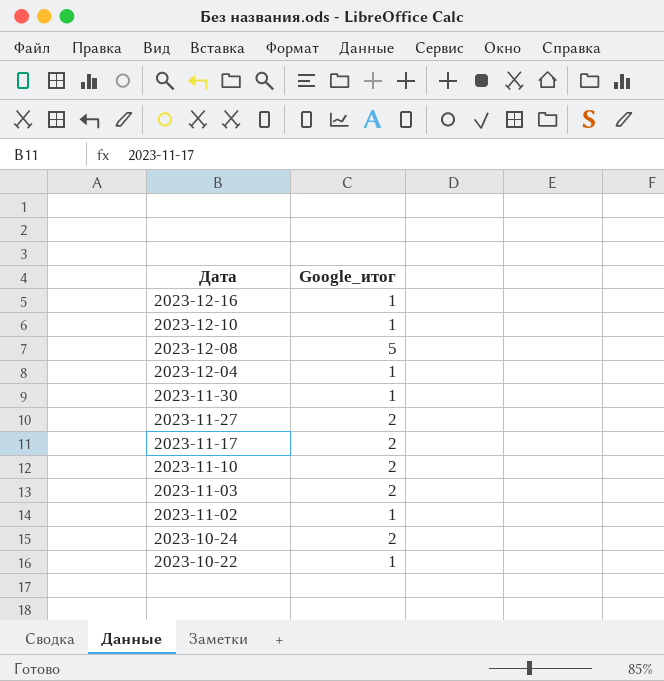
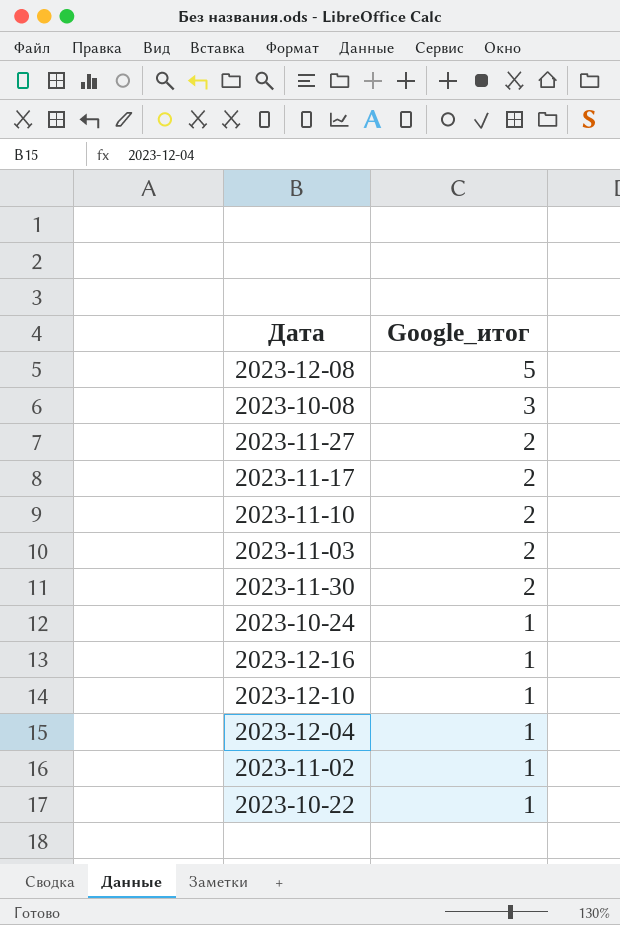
row order: Дата descending -> Google_итог descending
row 2023-10-08: none -> 3
2023-11-30 | Google_итог: 1 -> 2
2023-10-24 | Google_итог: 2 -> 1

